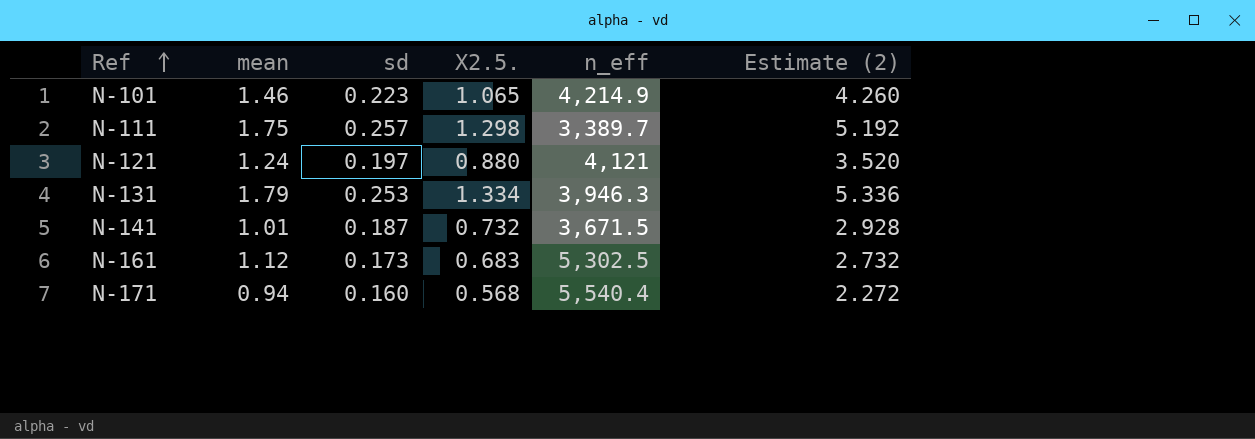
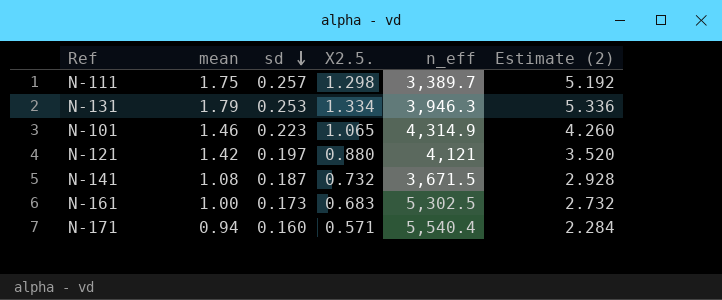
row order: Ref ascending -> sd descending
N-101 | n_eff: 4,214.9 -> 4,314.9
N-121 | mean: 1.24 -> 1.42
N-141 | mean: 1.01 -> 1.08
N-161 | mean: 1.12 -> 1.00
N-171 | X2.5.: 0.568 -> 0.571
N-171 | Estimate (2): 2.272 -> 2.284

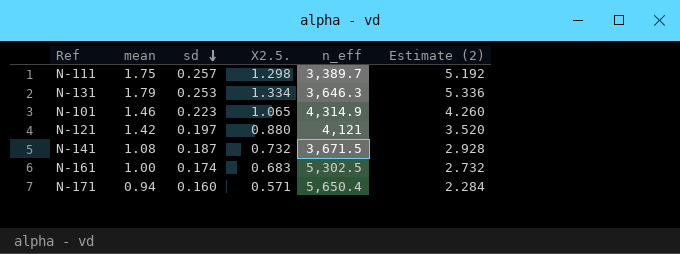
N-131 | n_eff: 3,946.3 -> 3,646.3
N-161 | sd: 0.173 -> 0.174
N-171 | n_eff: 5,540.4 -> 5,650.4

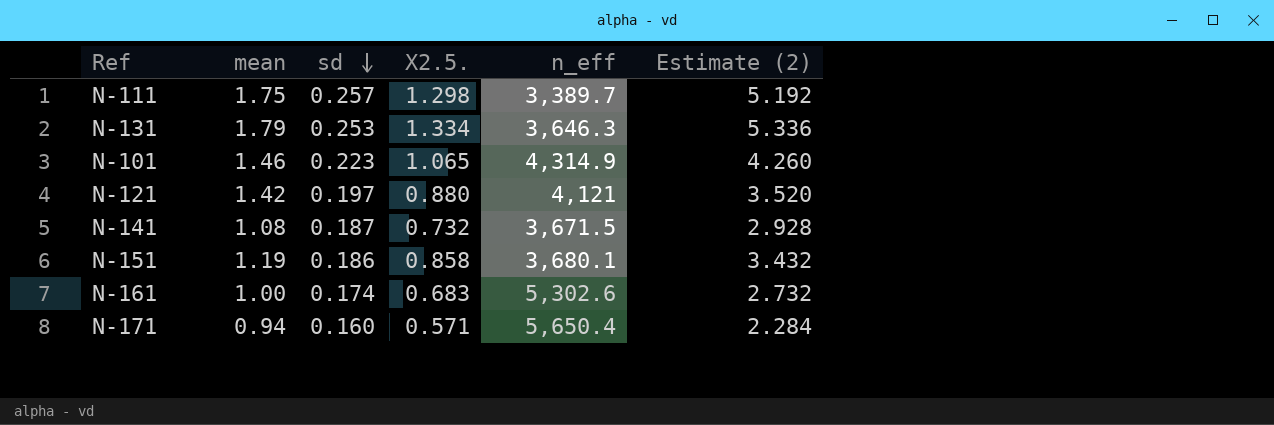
row N-151: none -> 1.19 | 0.186 | 0.858 | 3,680.1 | 3.432
N-161 | n_eff: 5,302.5 -> 5,302.6

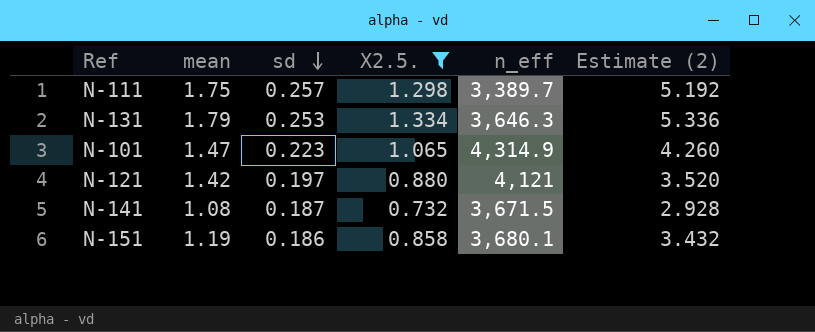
filter: none -> X2.5. >= 0.732
N-101 | mean: 1.46 -> 1.47

